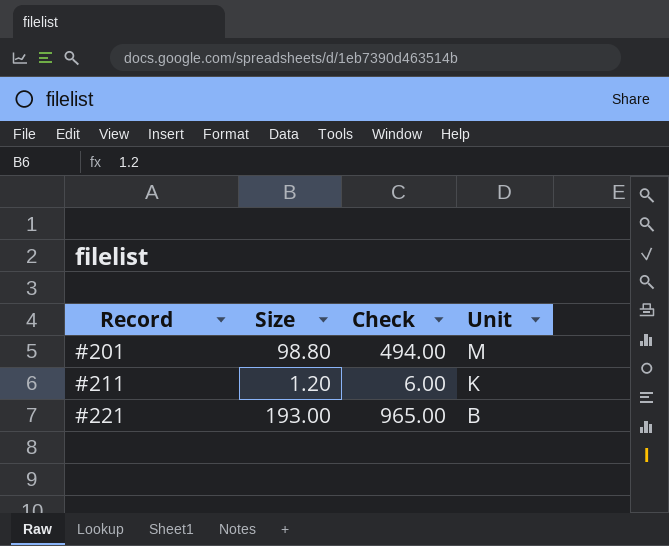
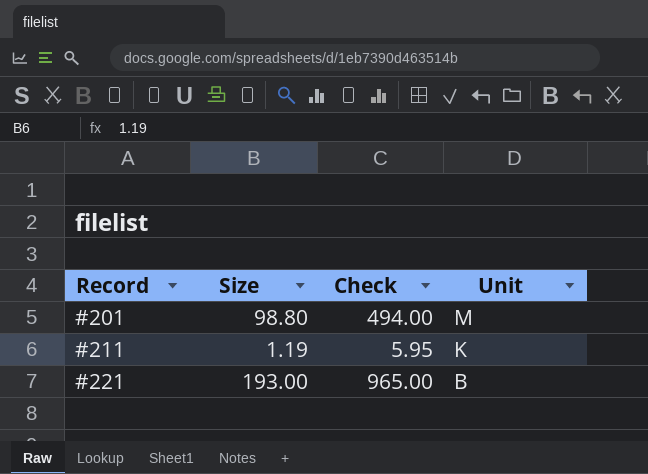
#211 | Size: 1.20 -> 1.19
#211 | Check: 6.00 -> 5.95

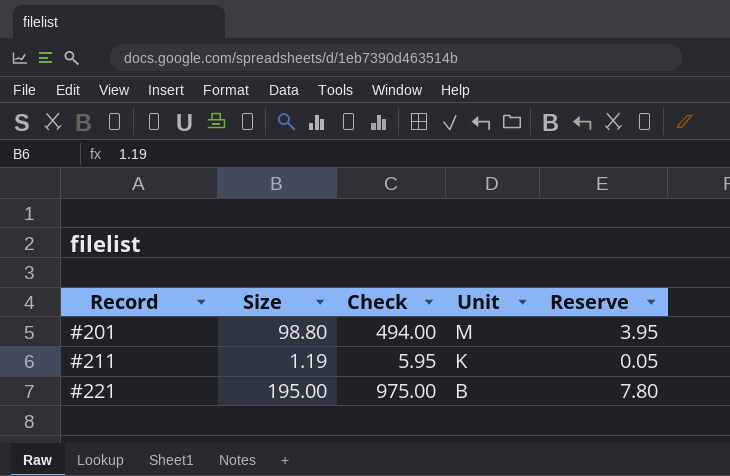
column Reserve | formula: none -> [Size] * 0.04
#221 | Size: 193.00 -> 195.00
#221 | Check: 965.00 -> 975.00

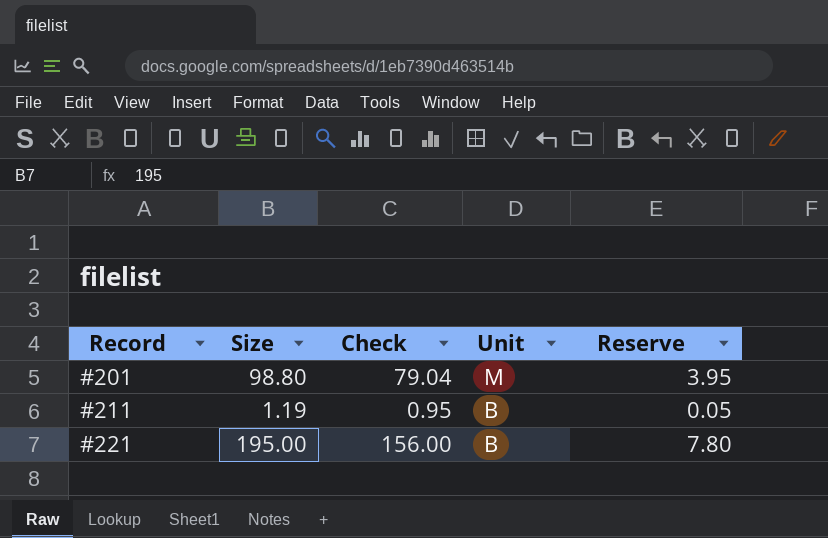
column Check | formula: [Size] * 5 -> [Size] * 0.8
#211 | Unit: K -> B

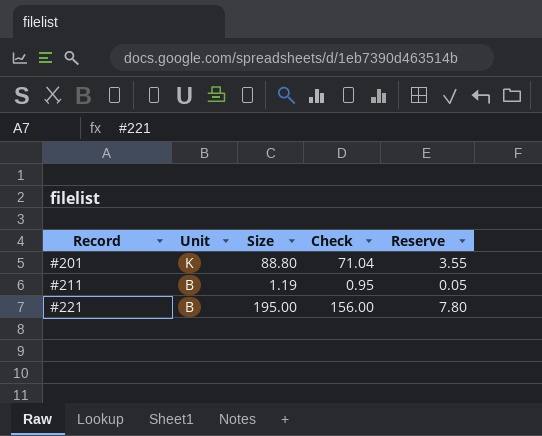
column Unit | position: 4 -> 2
#201 | Unit: M -> K
#201 | Size: 98.80 -> 88.80
#201 | Check: 79.04 -> 71.04
#201 | Reserve: 3.95 -> 3.55

